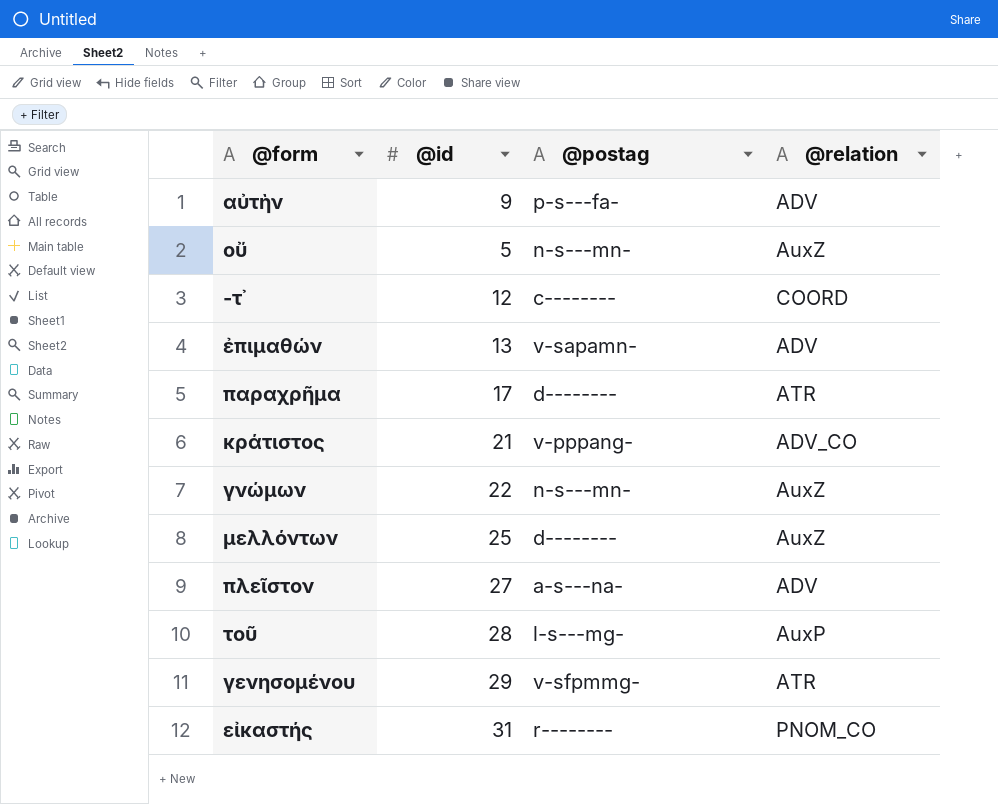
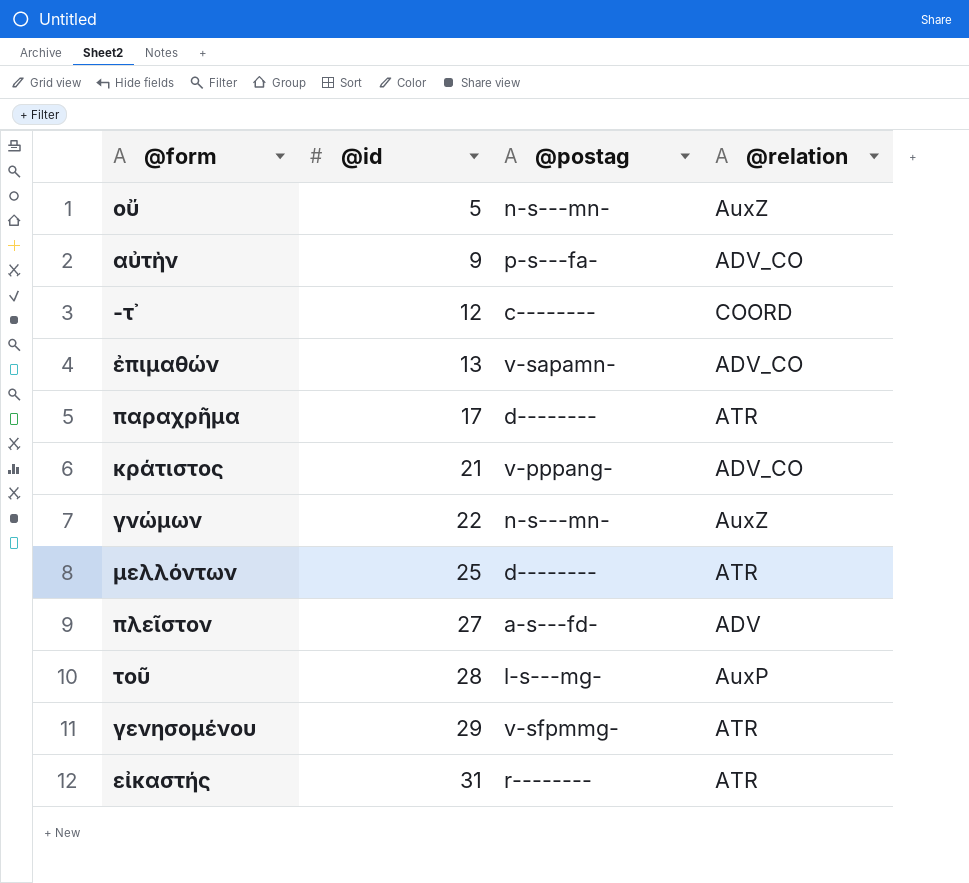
row order: none -> @id ascending
αὐτὴν | @relation: ADV -> ADV_CO
ἐπιμαθών | @relation: ADV -> ADV_CO
μελλόντων | @relation: AuxZ -> ATR
πλεῖστον | @postag: a-s---na- -> a-s---fd-
εἰκαστής | @relation: PNOM_CO -> ATR

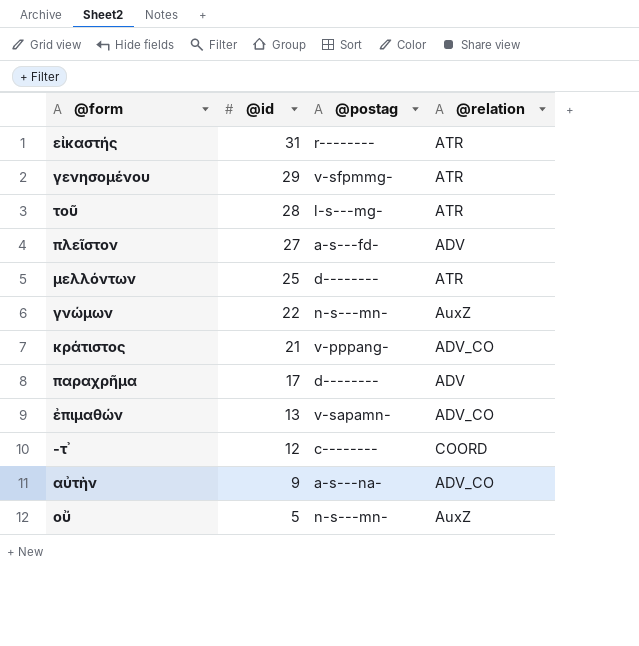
row order: @id ascending -> @id descending
τοῦ | @relation: AuxP -> ATR
παραχρῆμα | @relation: ATR -> ADV
αὐτὴν | @postag: p-s---fa- -> a-s---na-

